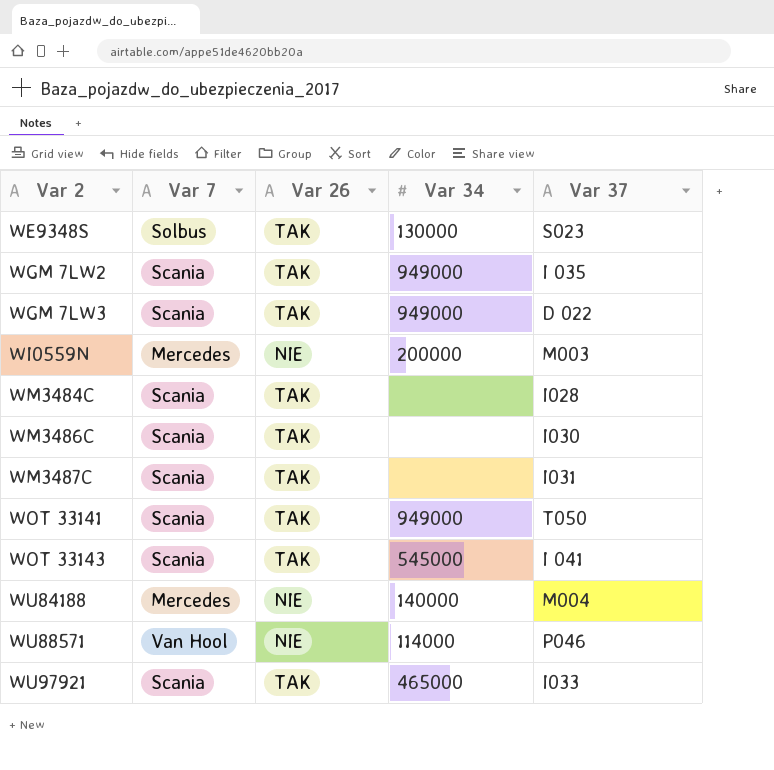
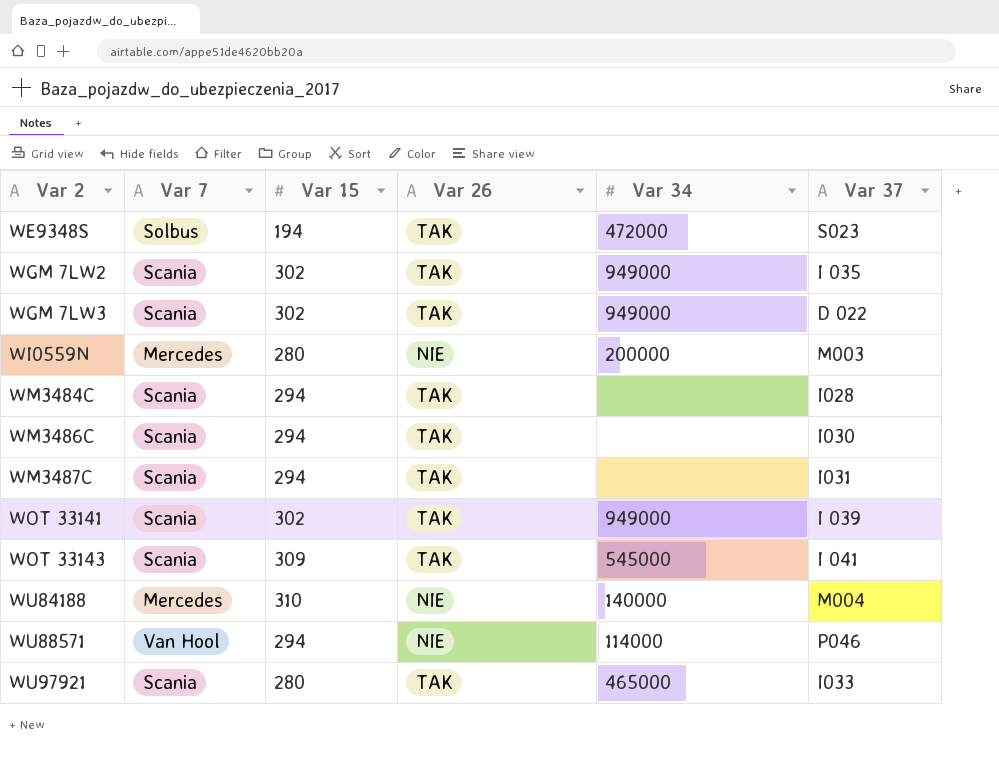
column Var 15 | position: none -> 3
WE9348S | Var 34: 130000 -> 472000
WOT 33141 | Var 37: T050 -> I 039

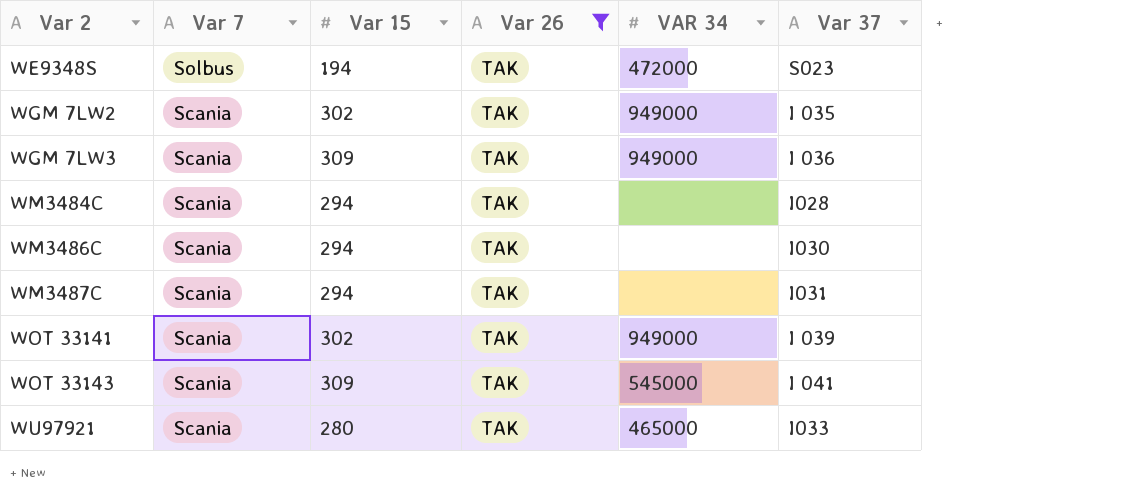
filter: none -> Var 26 = TAK
column name: Var 34 -> VAR 34
WGM 7LW3 | Var 15: 302 -> 309
WGM 7LW3 | Var 37: D 022 -> I 036

